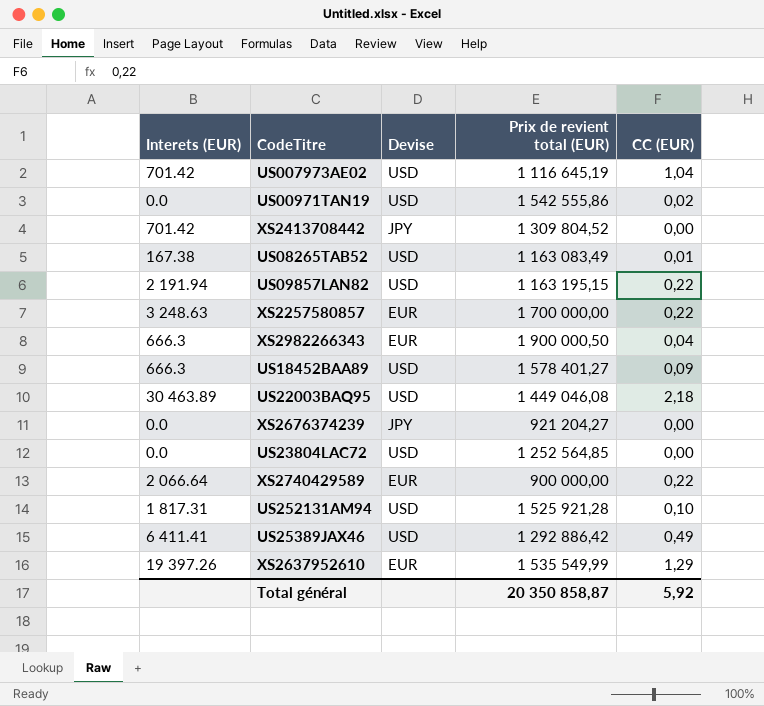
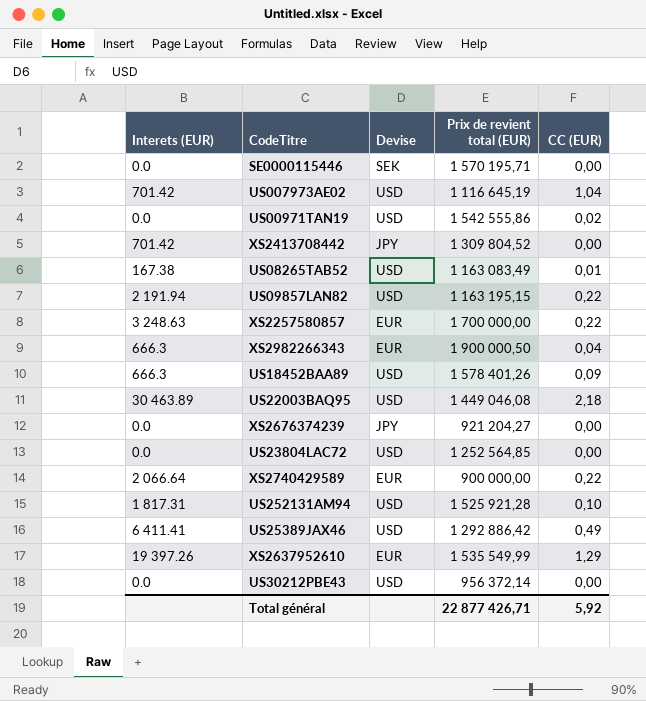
row SE0000115446: none -> 0.0 | SEK | 1 570 195,71 | 0,00
US18452BAA89 | Prix de revient total (EUR): 1 578 401,27 -> 1 578 401,26
row US30212PBE43: none -> 0.0 | USD | 956 372,14 | 0,00
Total général | Prix de revient total (EUR): 20 350 858,87 -> 22 877 426,71

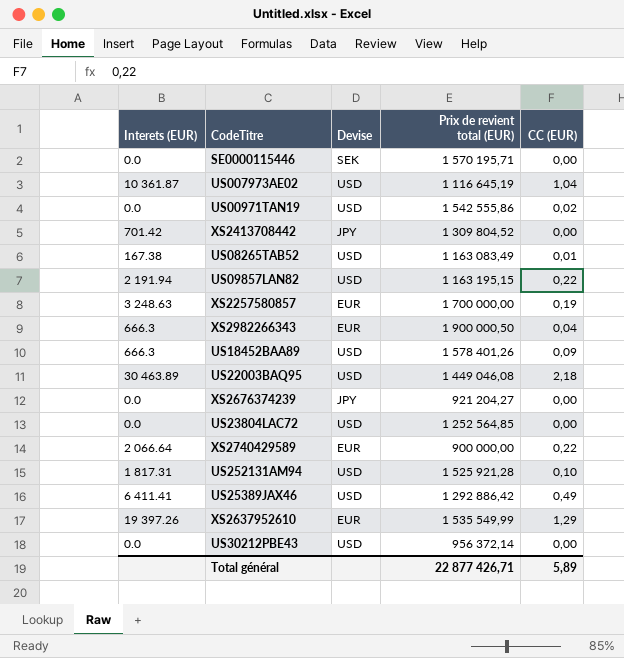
US007973AE02 | Interets (EUR): 701.42 -> 10 361.87
XS2257580857 | CC (EUR): 0,22 -> 0,19
Total général | CC (EUR): 5,92 -> 5,89

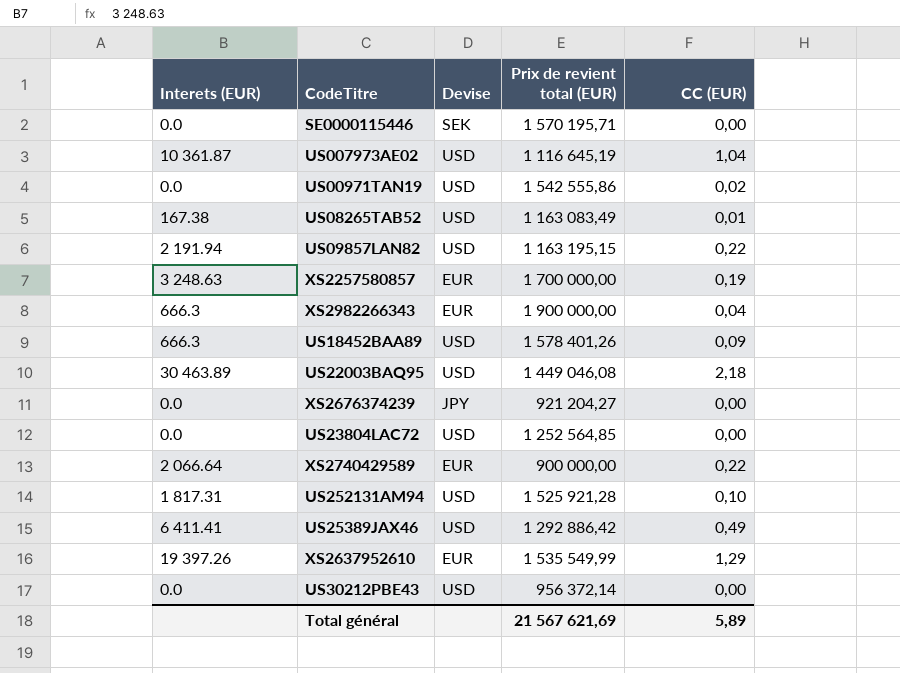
row XS2413708442: 701.42 | JPY | 1 309 804,52 | 0,00 -> none
XS2982266343 | Prix de revient total (EUR): 1 900 000,50 -> 1 900 000,00
Total général | Prix de revient total (EUR): 22 877 426,71 -> 21 567 621,69

